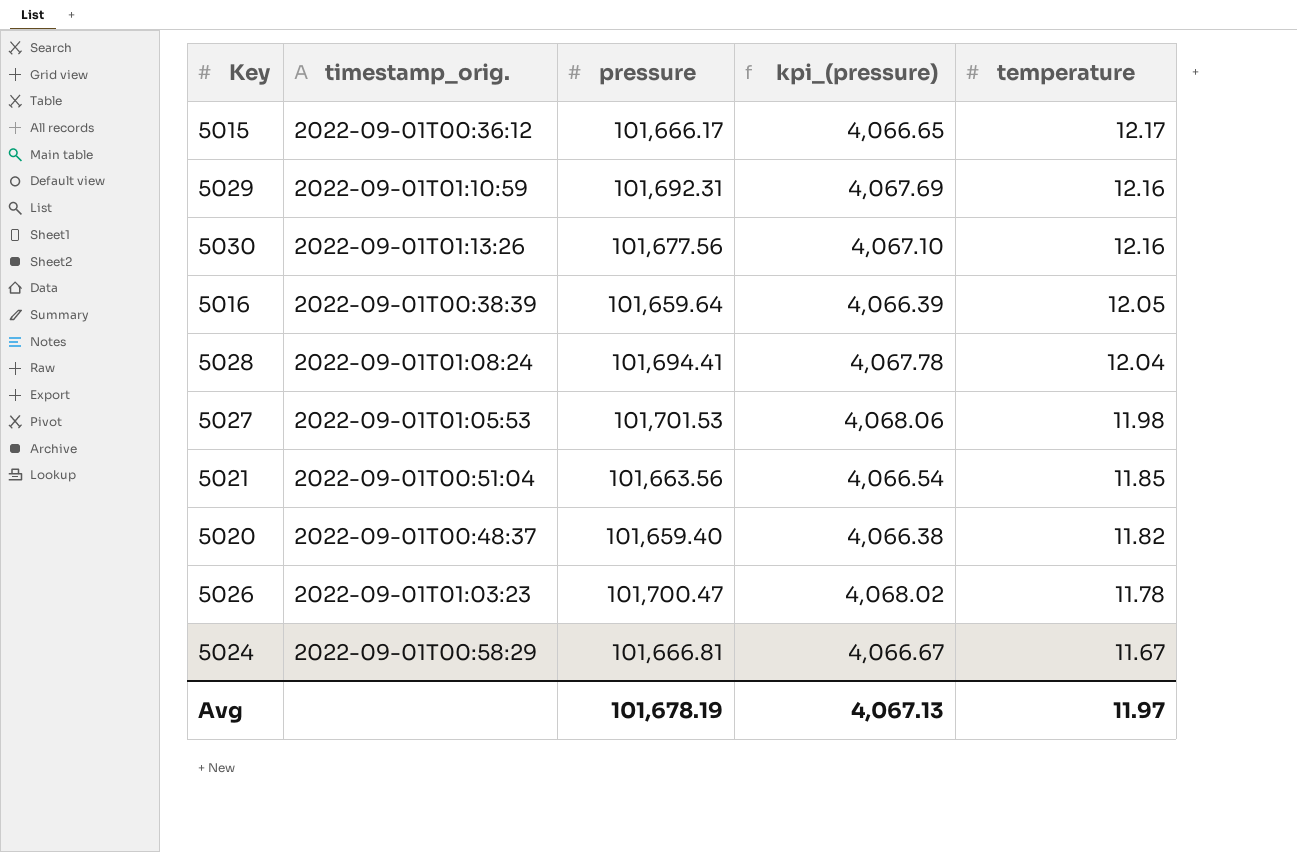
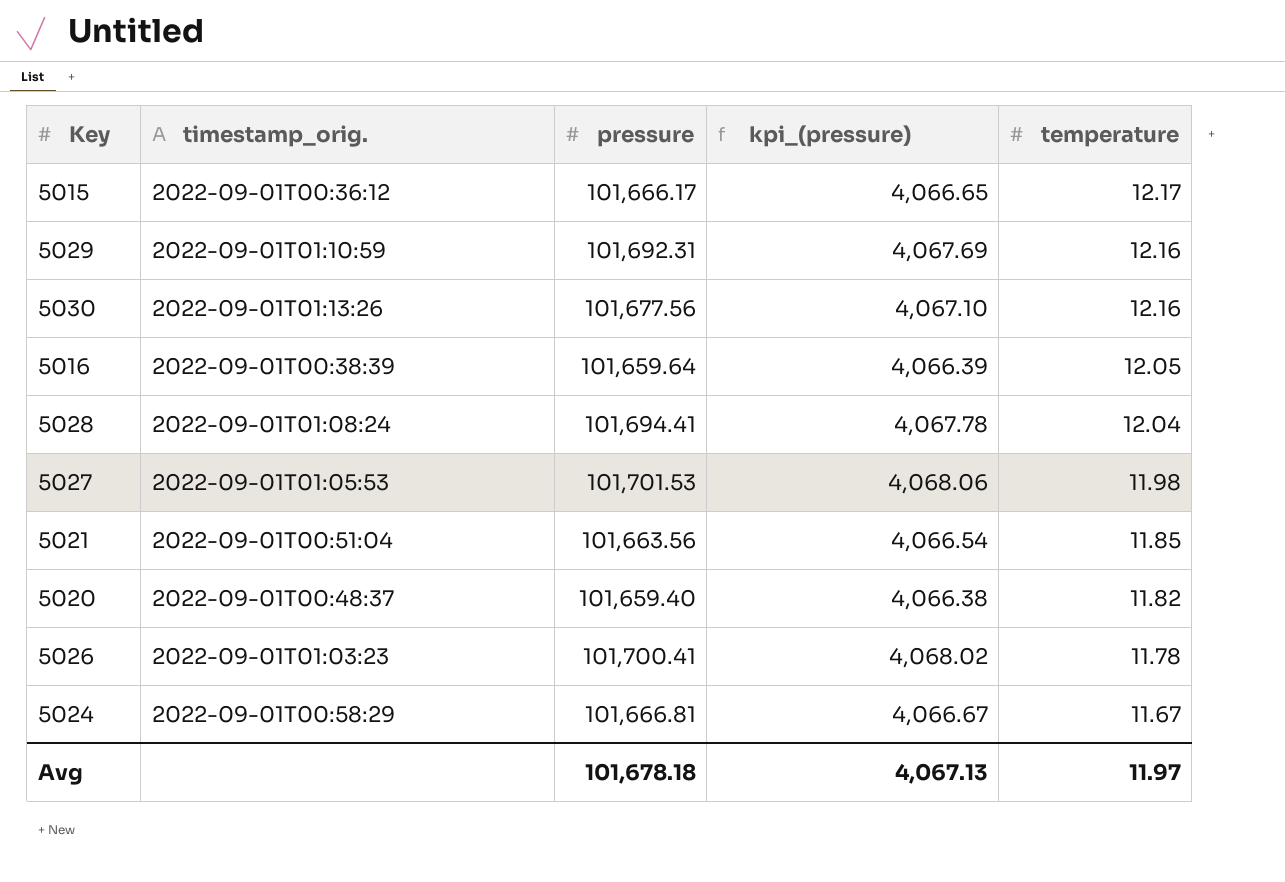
5026 | pressure: 101,700.47 -> 101,700.41
Avg | pressure: 101,678.19 -> 101,678.18

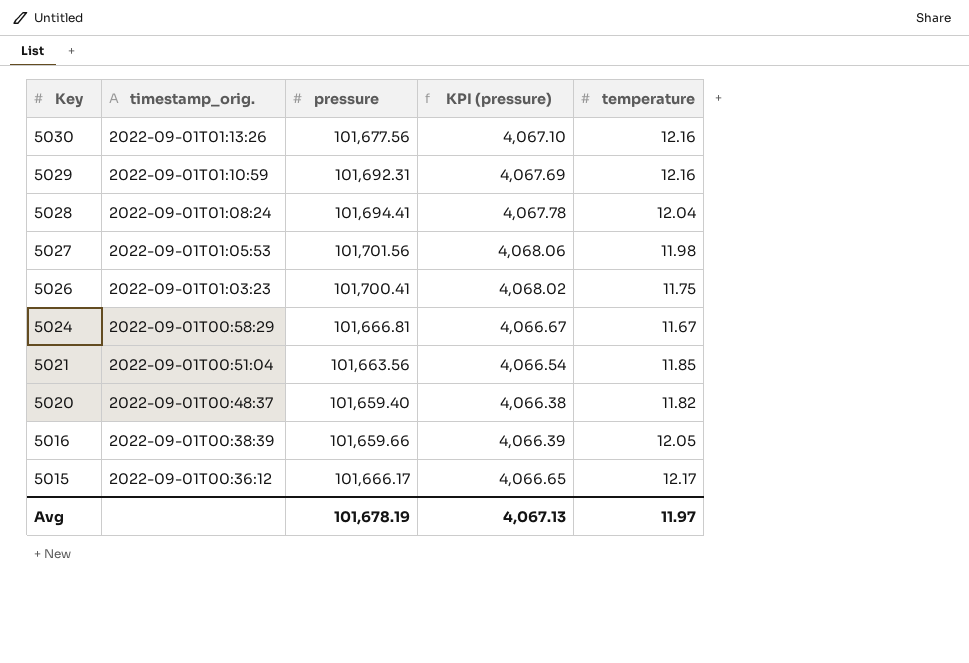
row order: temperature descending -> Key descending
column name: kpi_(pressure) -> KPI (pressure)
5027 | pressure: 101,701.53 -> 101,701.56
5026 | temperature: 11.78 -> 11.75
5016 | pressure: 101,659.64 -> 101,659.66
Avg | pressure: 101,678.18 -> 101,678.19

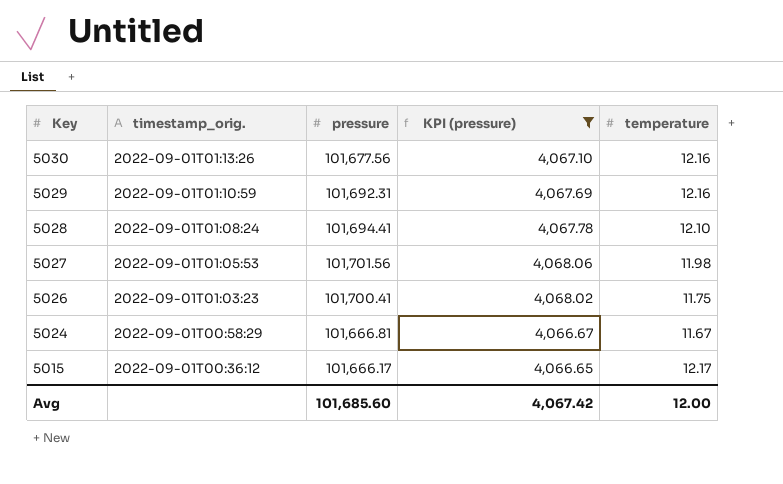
filter: none -> KPI (pressure) >= 4,066.65
5028 | temperature: 12.04 -> 12.10
Avg | pressure: 101,678.19 -> 101,685.60
Avg | KPI (pressure): 4,067.13 -> 4,067.42
Avg | temperature: 11.97 -> 12.00

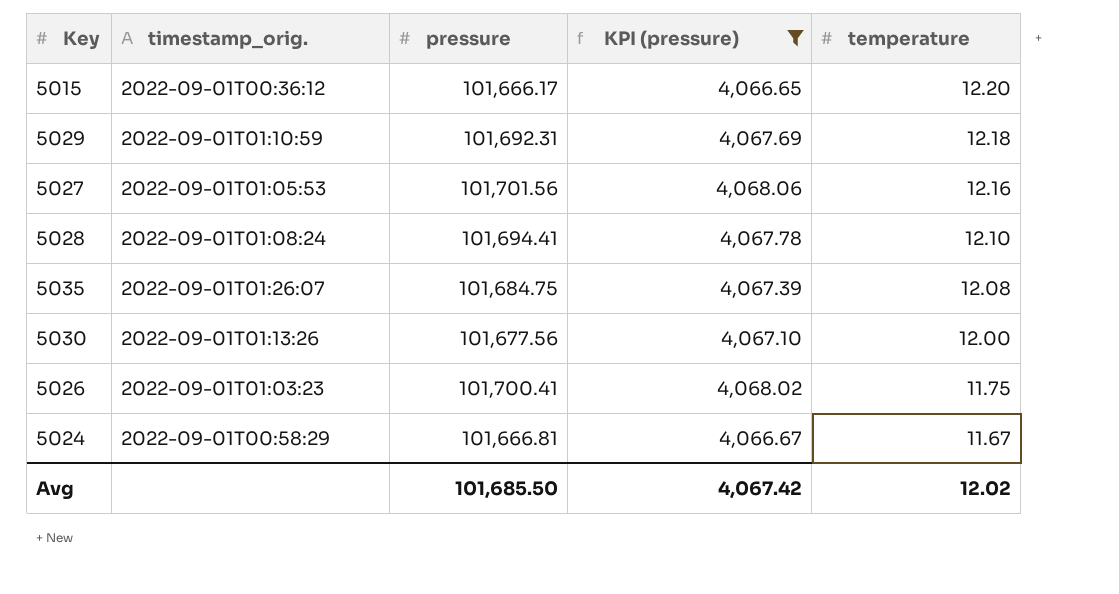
row order: Key descending -> temperature descending
5015 | temperature: 12.17 -> 12.20
5029 | temperature: 12.16 -> 12.18
5027 | temperature: 11.98 -> 12.16
row 5035: none -> 2022-09-01T01:26:07 | 101,684.75 | 4,067.39 | 12.08
5030 | temperature: 12.16 -> 12.00
Avg | pressure: 101,685.60 -> 101,685.50
Avg | temperature: 12.00 -> 12.02

